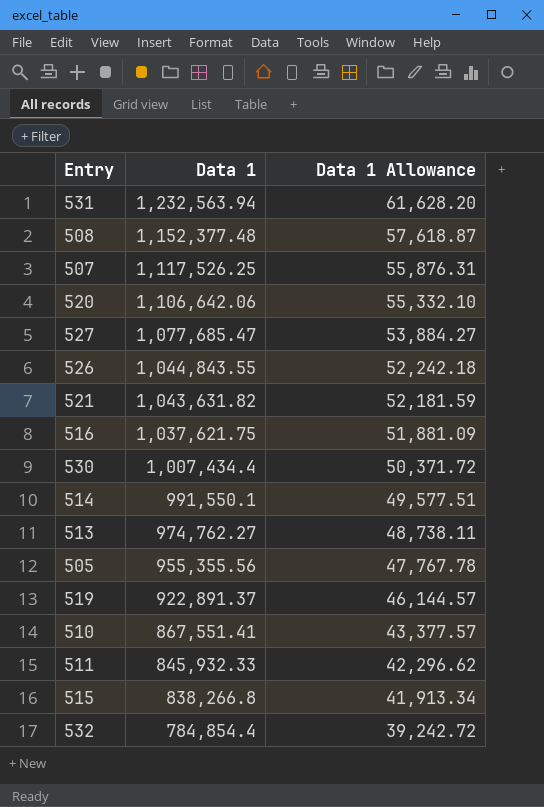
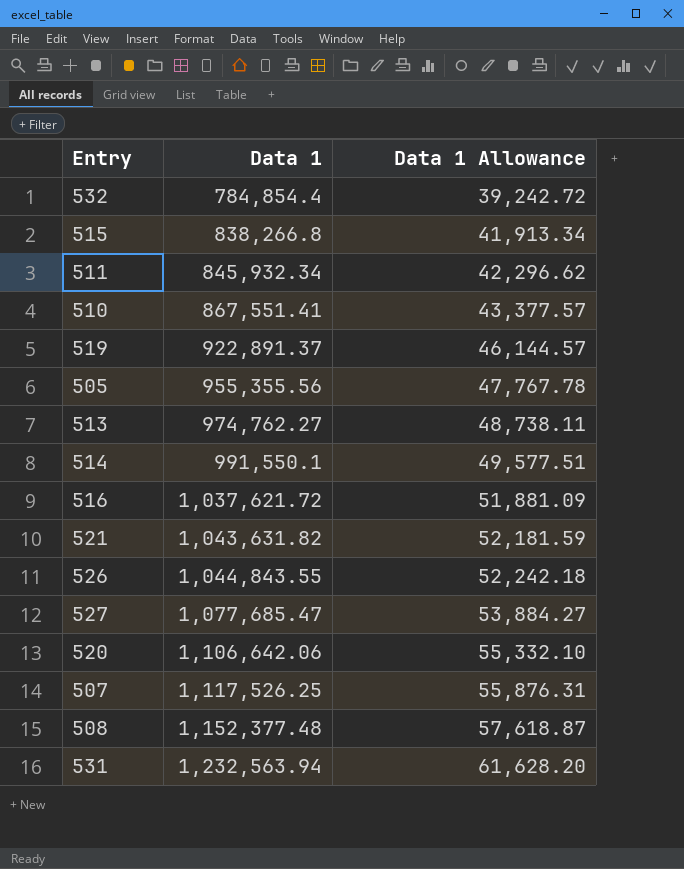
row order: Data 1 descending -> Data 1 ascending
row 530: 1,007,434.4 | 50,371.72 -> none
511 | Data 1: 845,932.33 -> 845,932.34
516 | Data 1: 1,037,621.75 -> 1,037,621.72

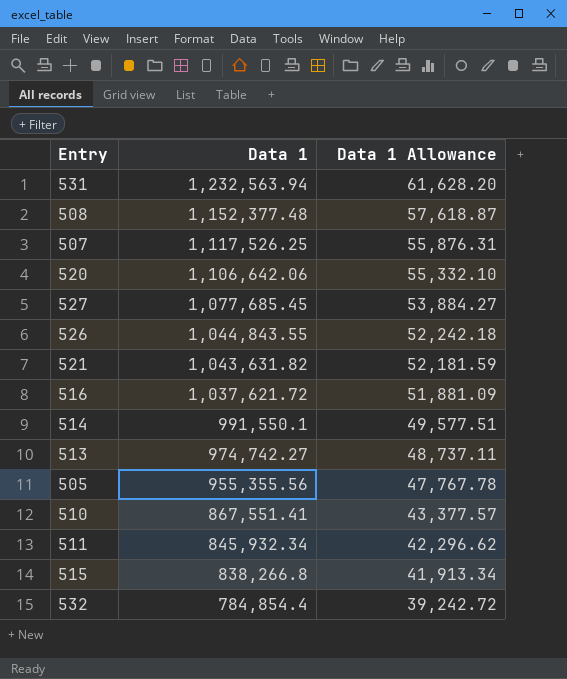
row order: Data 1 ascending -> Data 1 descending
row 519: 922,891.37 | 46,144.57 -> none
527 | Data 1: 1,077,685.47 -> 1,077,685.45
513 | Data 1: 974,762.27 -> 974,742.27
513 | Data 1 Allowance: 48,738.11 -> 48,737.11

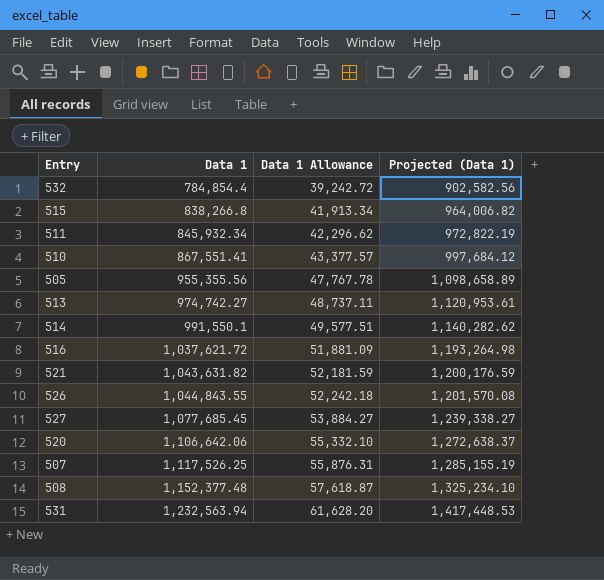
row order: Data 1 descending -> Data 1 ascending
column Projected (Data 1) | formula: none -> [Data 1] * 1.15

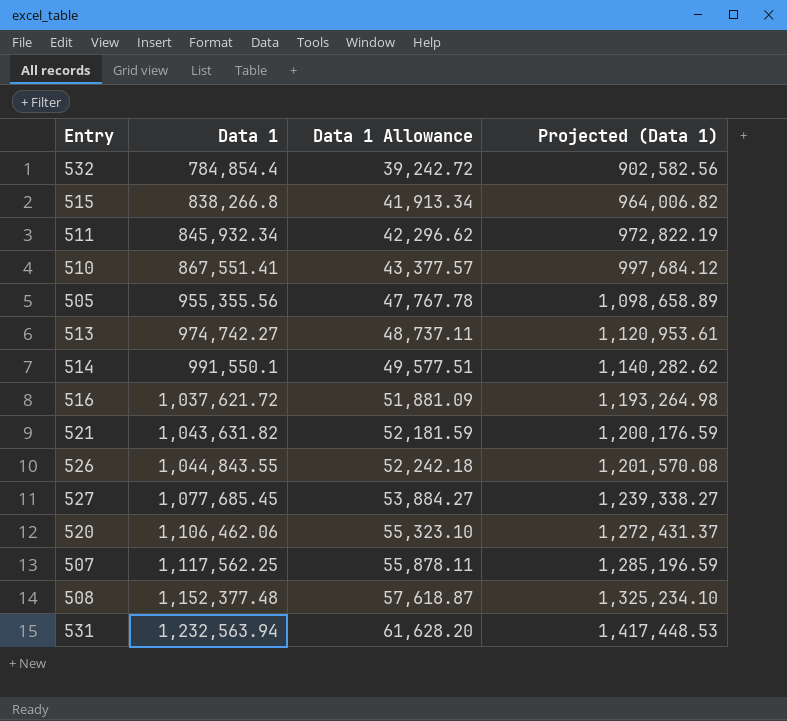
520 | Data 1: 1,106,642.06 -> 1,106,462.06
520 | Data 1 Allowance: 55,332.10 -> 55,323.10
520 | Projected (Data 1): 1,272,638.37 -> 1,272,431.37
507 | Data 1: 1,117,526.25 -> 1,117,562.25
507 | Data 1 Allowance: 55,876.31 -> 55,878.11
507 | Projected (Data 1): 1,285,155.19 -> 1,285,196.59

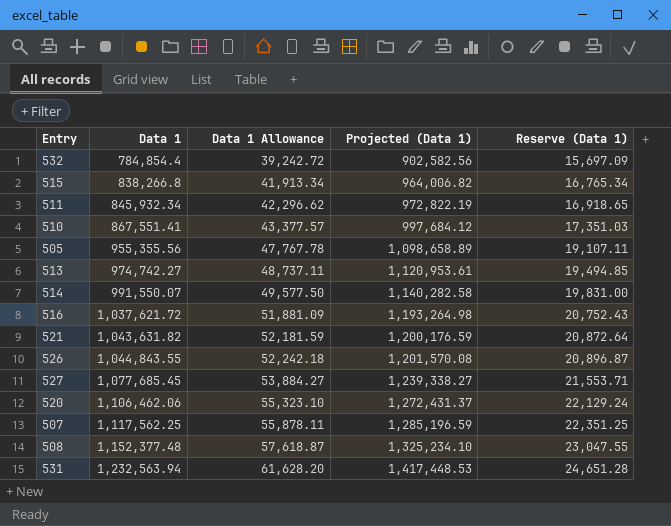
column Reserve (Data 1) | formula: none -> [Data 1] * 0.02
514 | Data 1: 991,550.1 -> 991,550.07
514 | Data 1 Allowance: 49,577.51 -> 49,577.50
514 | Projected (Data 1): 1,140,282.62 -> 1,140,282.58

